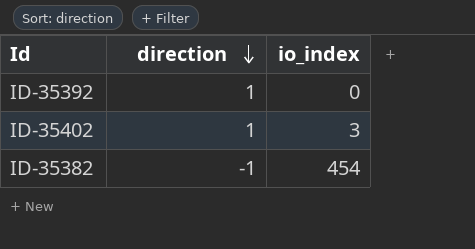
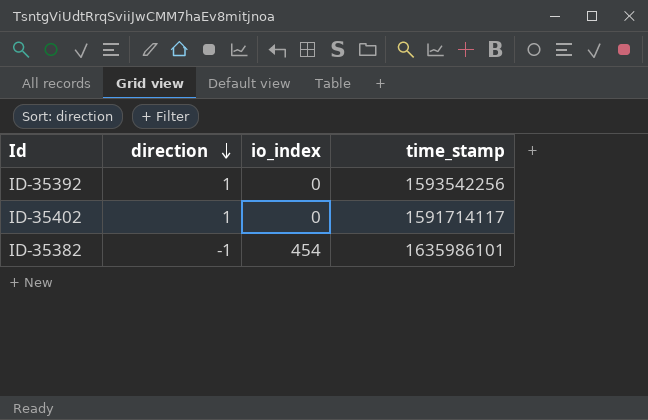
column time_stamp | position: none -> 4
ID-35402 | io_index: 3 -> 0

